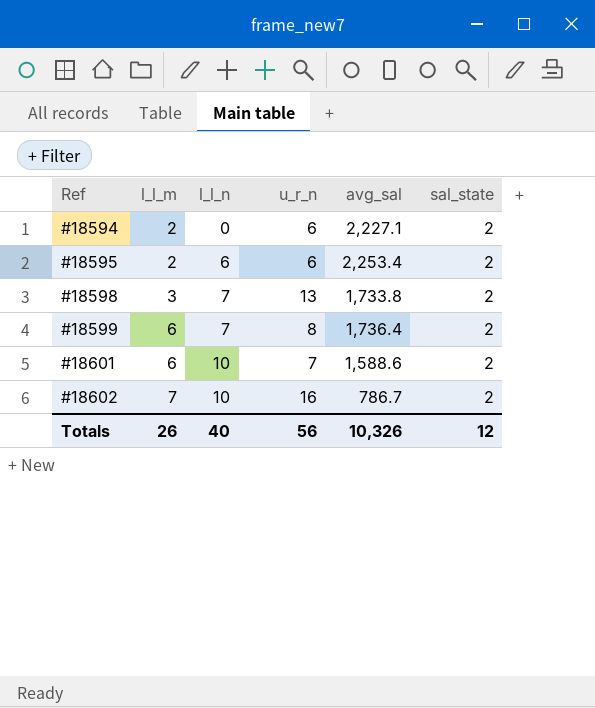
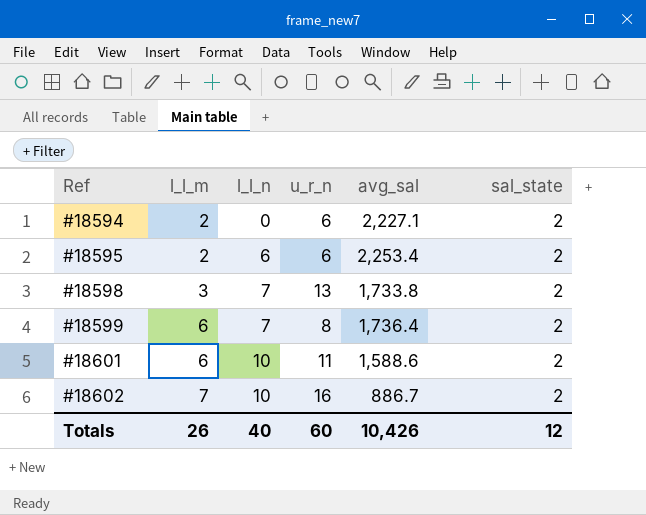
#18601 | u_r_n: 7 -> 11
#18602 | avg_sal: 786.7 -> 886.7
Totals | u_r_n: 56 -> 60
Totals | avg_sal: 10,326 -> 10,426

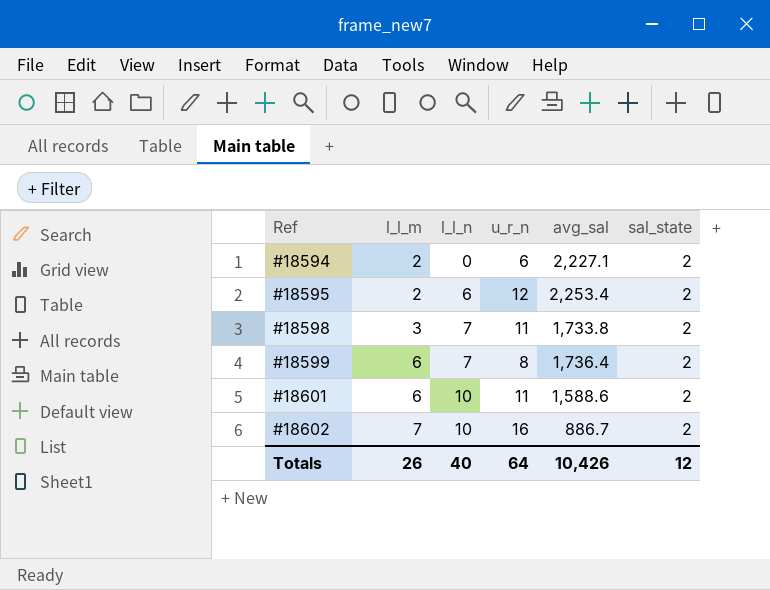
#18595 | u_r_n: 6 -> 12
#18598 | u_r_n: 13 -> 11
Totals | u_r_n: 60 -> 64

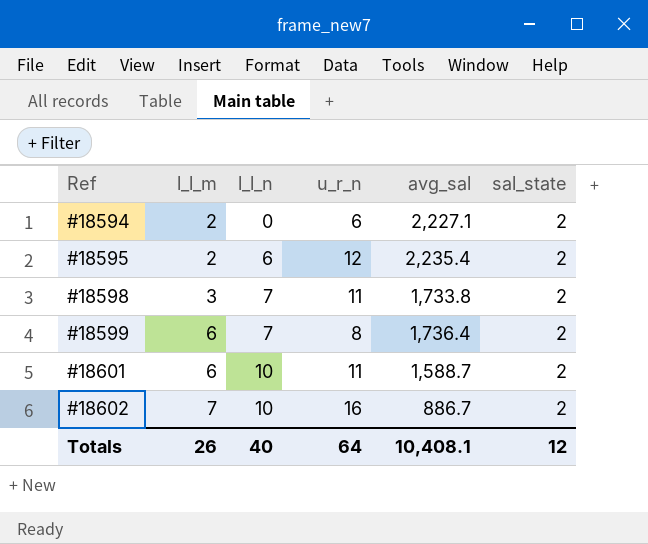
#18595 | avg_sal: 2,253.4 -> 2,235.4
#18601 | avg_sal: 1,588.6 -> 1,588.7
Totals | avg_sal: 10,426 -> 10,408.1

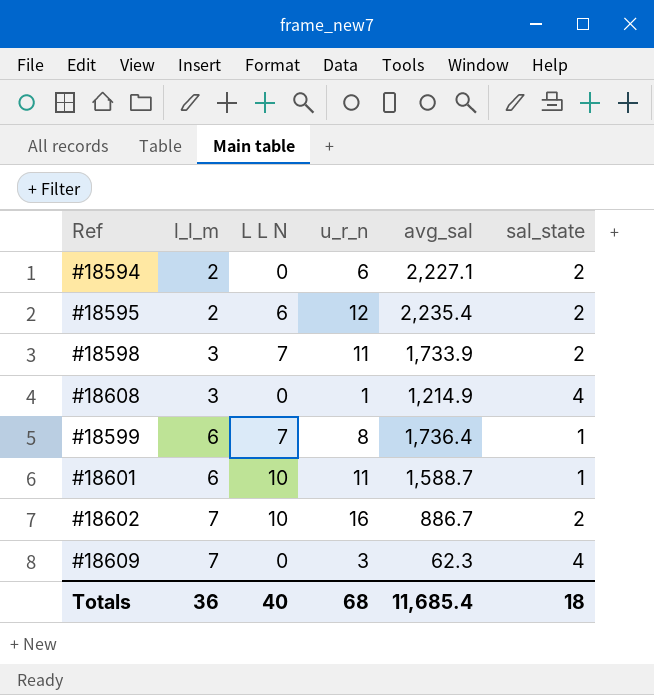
column name: l_l_n -> L L N
#18598 | avg_sal: 1,733.8 -> 1,733.9
row #18608: none -> 3 | 0 | 1 | 1,214.9 | 4
#18599 | sal_state: 2 -> 1
#18601 | sal_state: 2 -> 1
row #18609: none -> 7 | 0 | 3 | 62.3 | 4
Totals | l_l_m: 26 -> 36
Totals | u_r_n: 64 -> 68
Totals | avg_sal: 10,408.1 -> 11,685.4
Totals | sal_state: 12 -> 18

